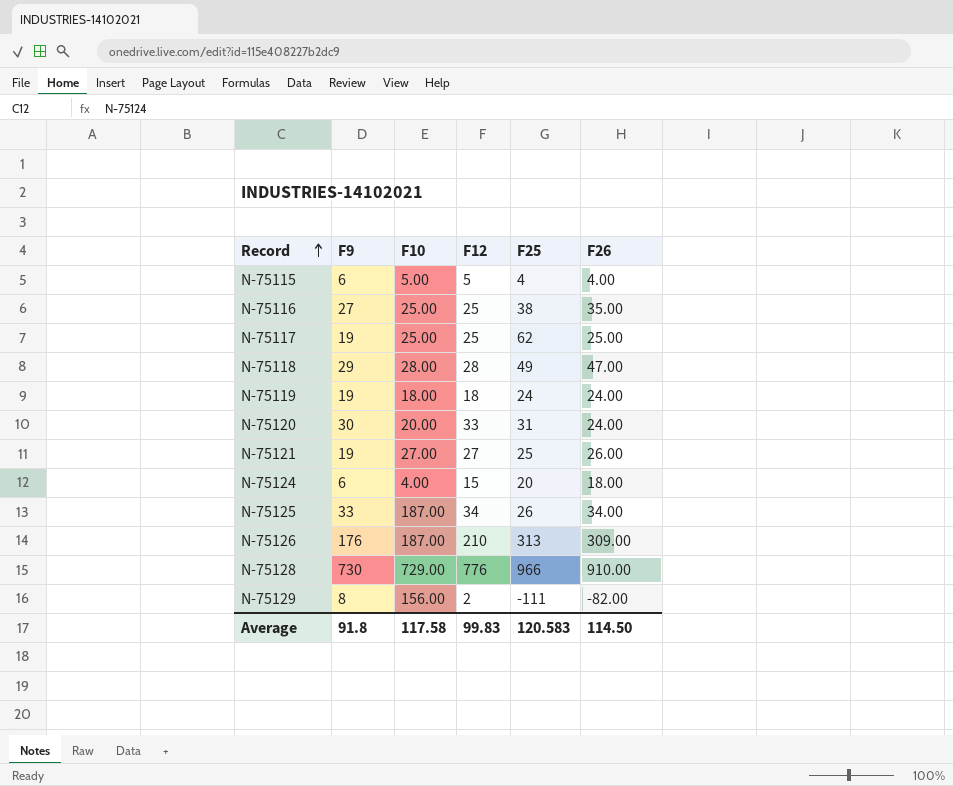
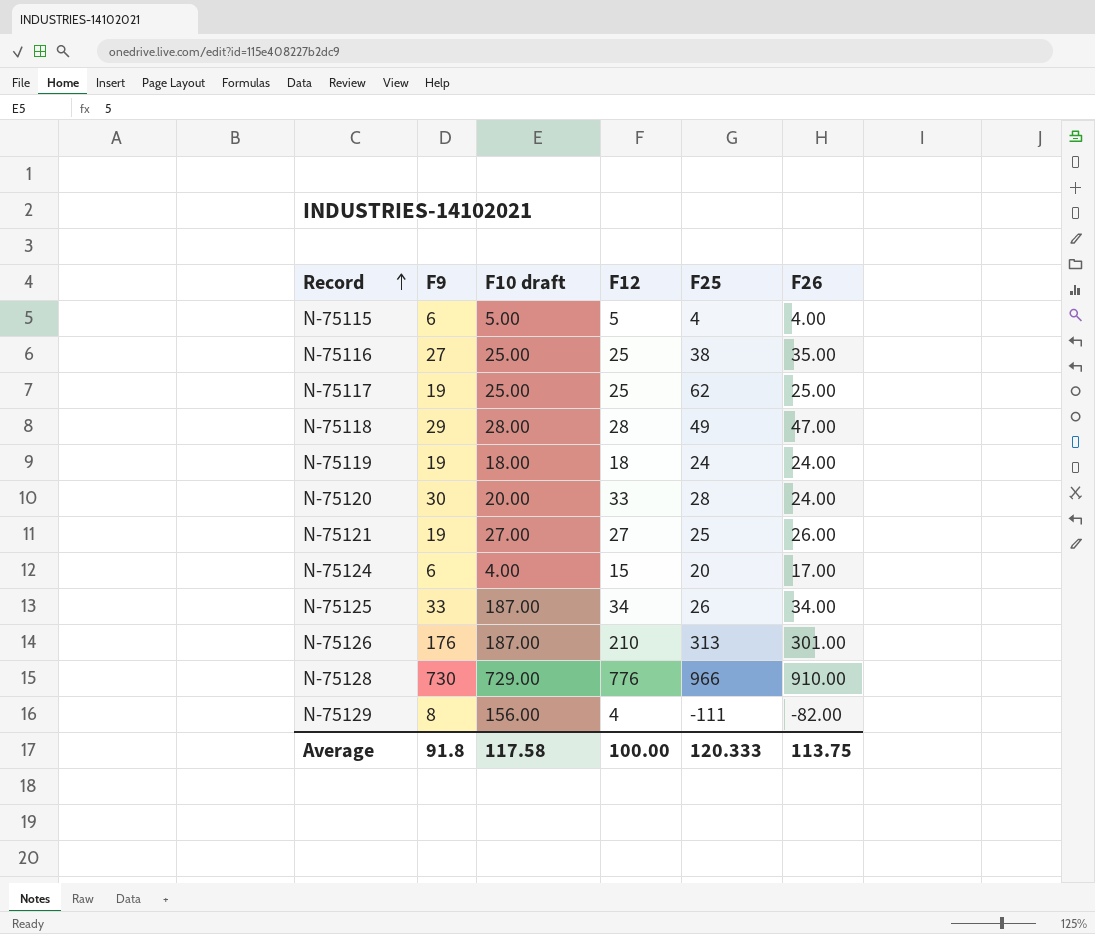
column name: F10 -> F10 draft
N-75120 | F25: 31 -> 28
N-75124 | F26: 18.00 -> 17.00
N-75126 | F26: 309.00 -> 301.00
N-75129 | F12: 2 -> 4
Average | F12: 99.83 -> 100.00
Average | F25: 120.583 -> 120.333
Average | F26: 114.50 -> 113.75

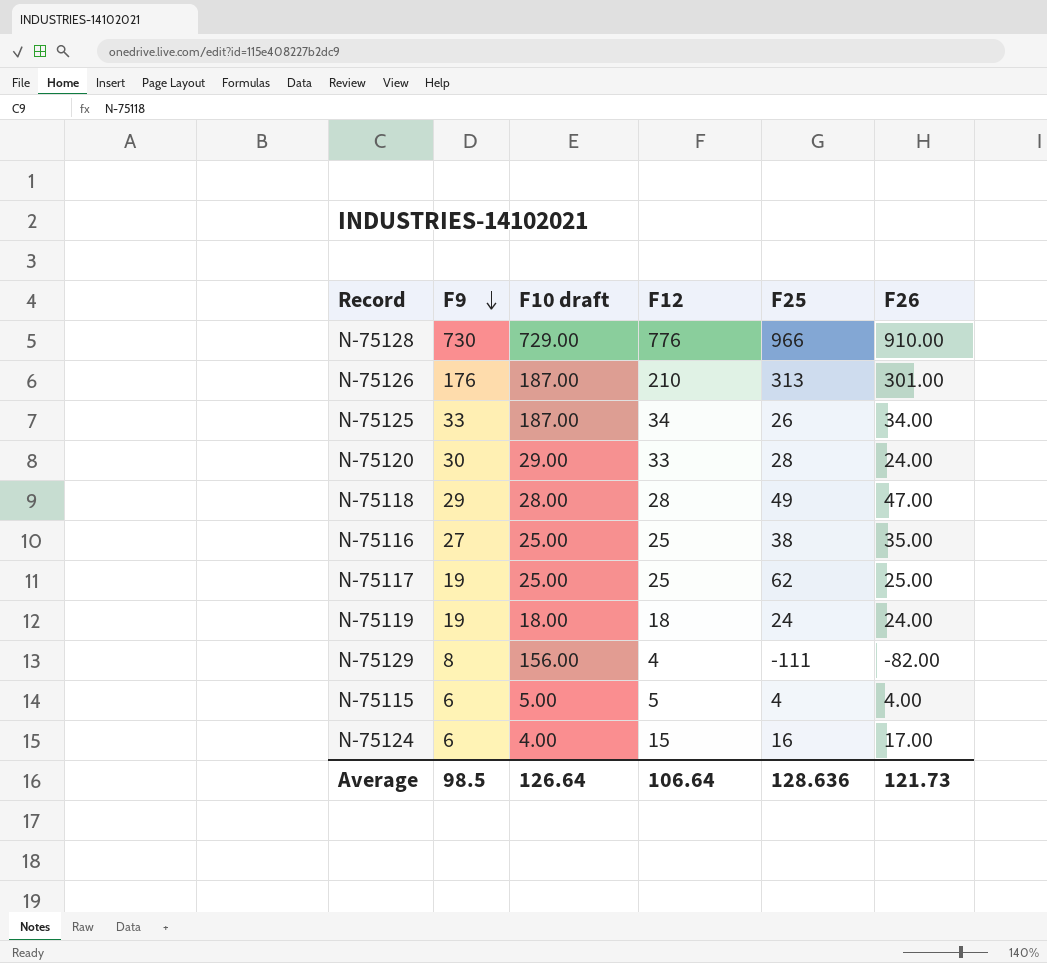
row order: Record ascending -> F9 descending
row N-75121: 19 | 27.00 | 27 | 25 | 26.00 -> none
N-75120 | F10 draft: 20.00 -> 29.00
N-75124 | F25: 20 -> 16
Average | F9: 91.8 -> 98.5
Average | F10 draft: 117.58 -> 126.64
Average | F12: 100.00 -> 106.64
Average | F25: 120.333 -> 128.636
Average | F26: 113.75 -> 121.73

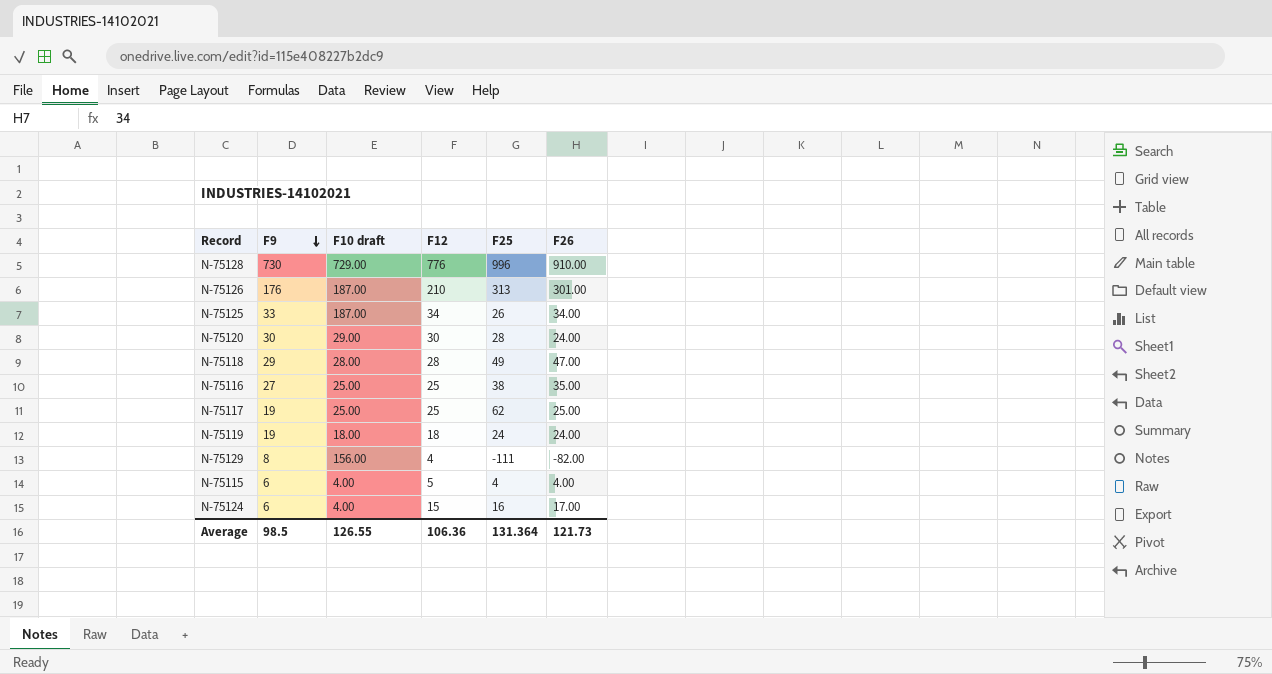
N-75128 | F25: 966 -> 996
N-75120 | F12: 33 -> 30
N-75115 | F10 draft: 5.00 -> 4.00
Average | F10 draft: 126.64 -> 126.55
Average | F12: 106.64 -> 106.36
Average | F25: 128.636 -> 131.364

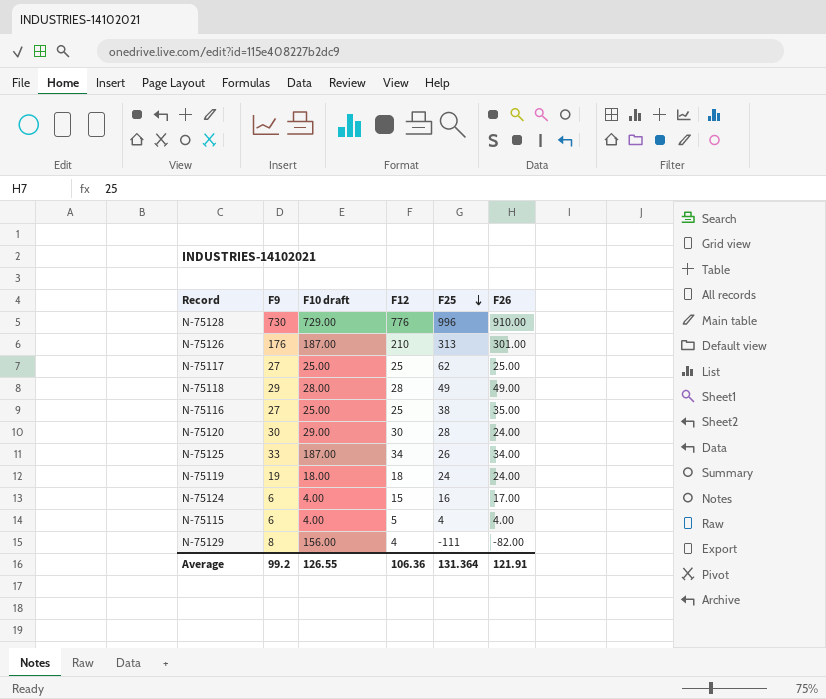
row order: F9 descending -> F25 descending
N-75117 | F9: 19 -> 27
N-75118 | F26: 47.00 -> 49.00
Average | F9: 98.5 -> 99.2
Average | F26: 121.73 -> 121.91

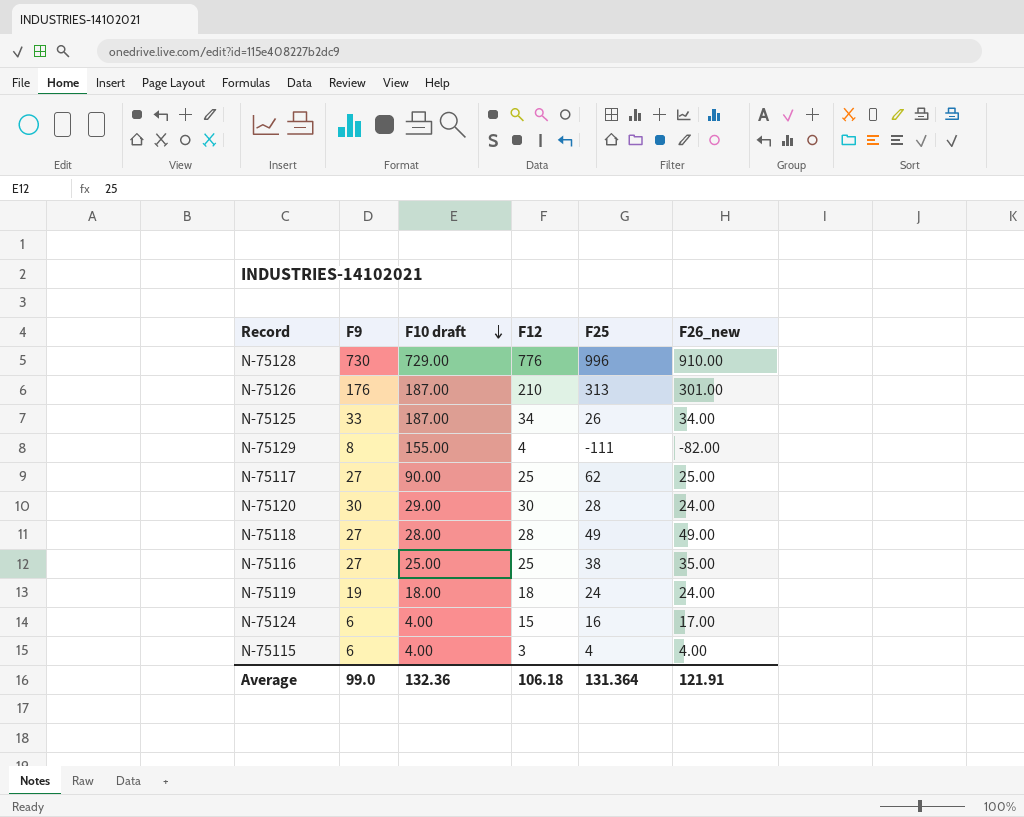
row order: F25 descending -> F10 draft descending
column name: F26 -> F26_new
N-75129 | F10 draft: 156.00 -> 155.00
N-75117 | F10 draft: 25.00 -> 90.00
N-75118 | F9: 29 -> 27
N-75115 | F12: 5 -> 3
Average | F9: 99.2 -> 99.0
Average | F10 draft: 126.55 -> 132.36
Average | F12: 106.36 -> 106.18

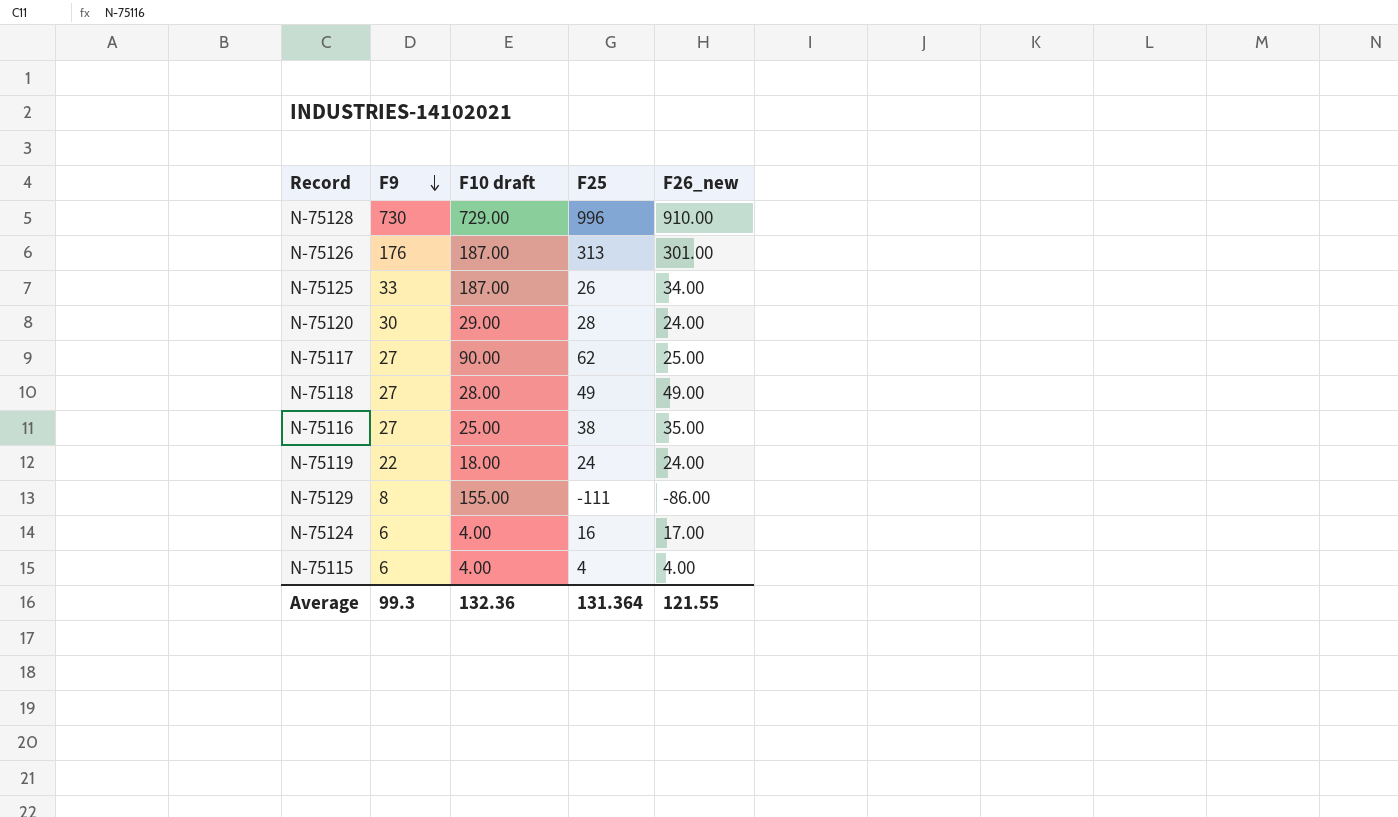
row order: F10 draft descending -> F9 descending
column F12 | position: 4 -> none
N-75119 | F9: 19 -> 22
N-75129 | F26_new: -82.00 -> -86.00
Average | F9: 99.0 -> 99.3
Average | F26_new: 121.91 -> 121.55

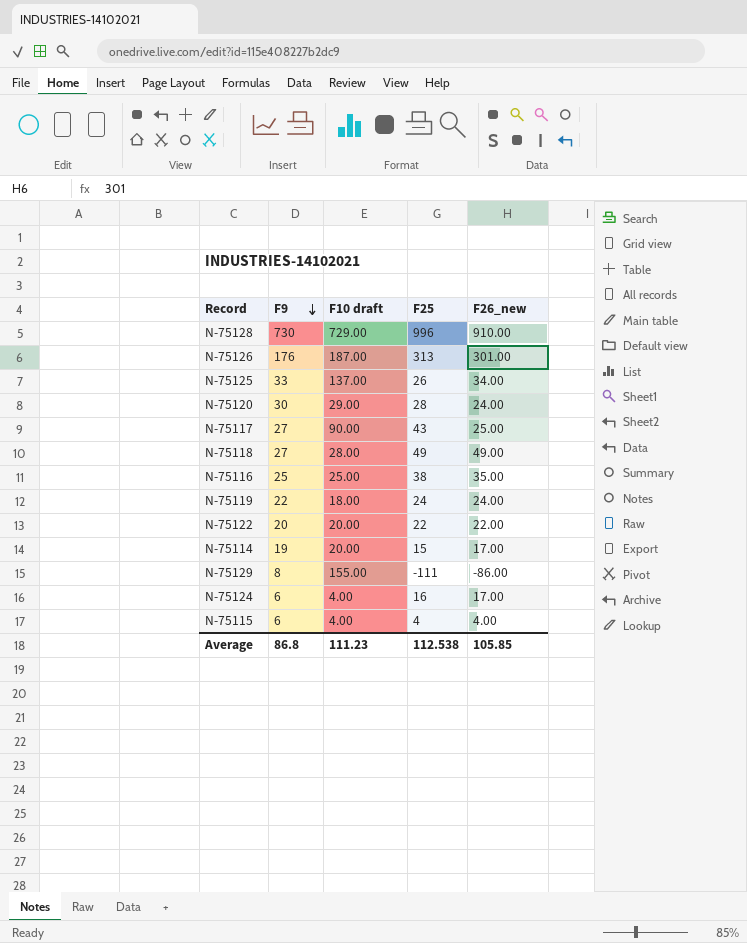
N-75125 | F10 draft: 187.00 -> 137.00
N-75117 | F25: 62 -> 43
N-75116 | F9: 27 -> 25
row N-75122: none -> 20 | 20.00 | 22 | 22.00
row N-75114: none -> 19 | 20.00 | 15 | 17.00
Average | F9: 99.3 -> 86.8
Average | F10 draft: 132.36 -> 111.23
Average | F25: 131.364 -> 112.538
Average | F26_new: 121.55 -> 105.85

